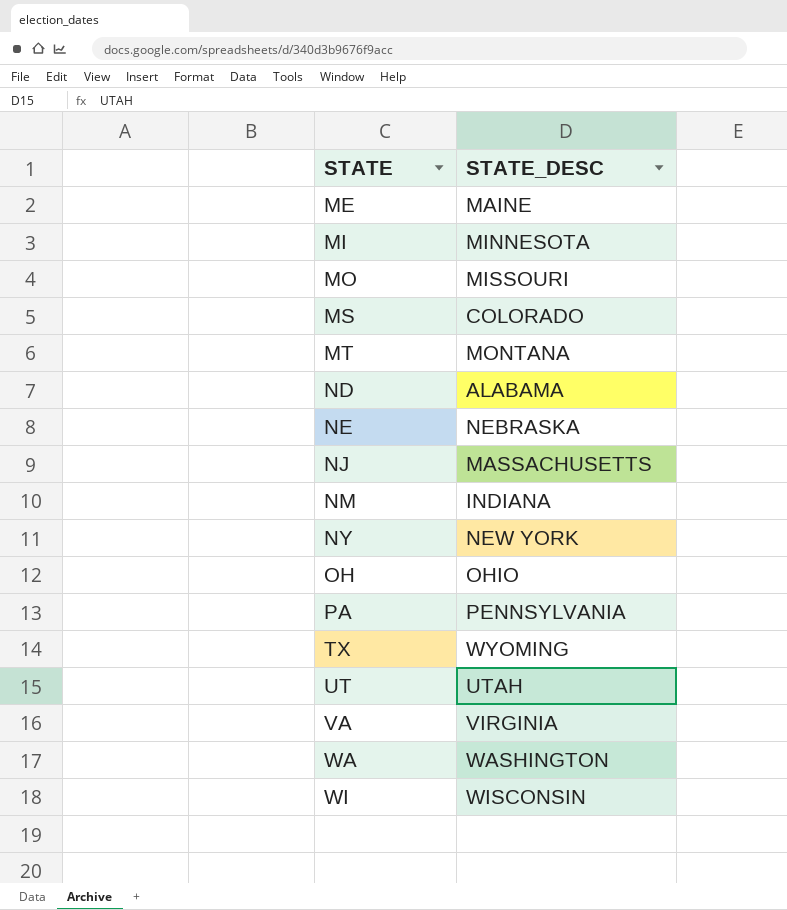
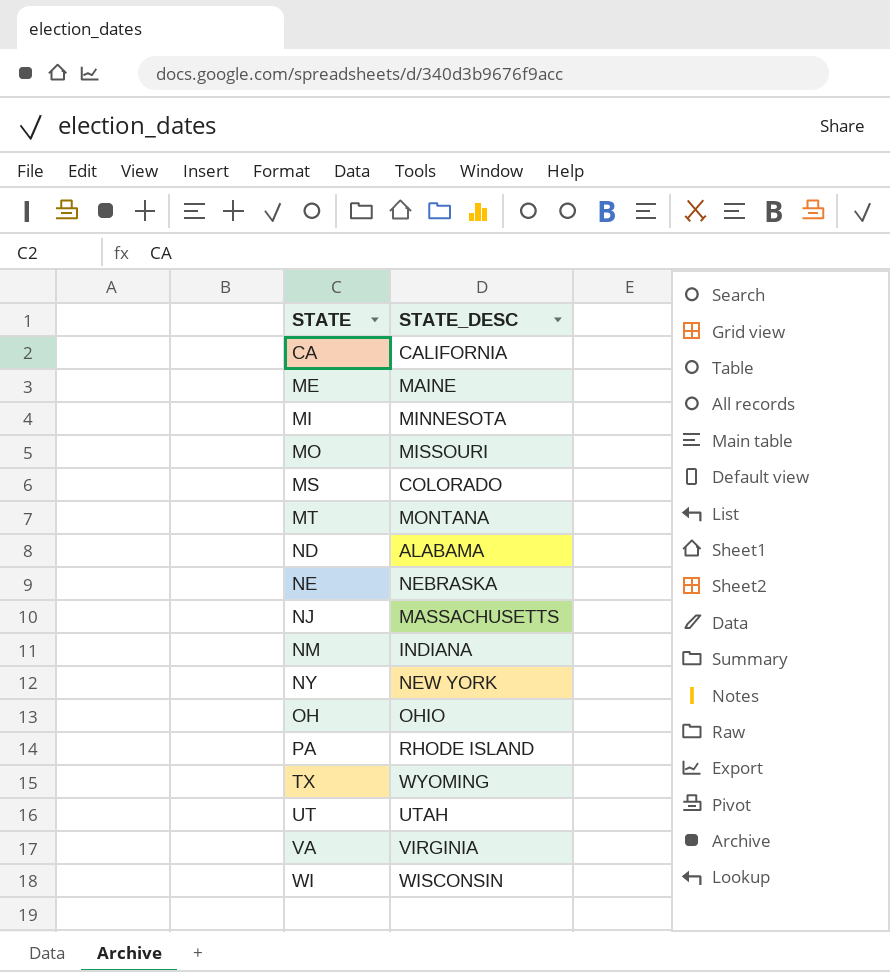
row WA: WASHINGTON -> none
row CA: none -> CALIFORNIA
PA | STATE_DESC: PENNSYLVANIA -> RHODE ISLAND

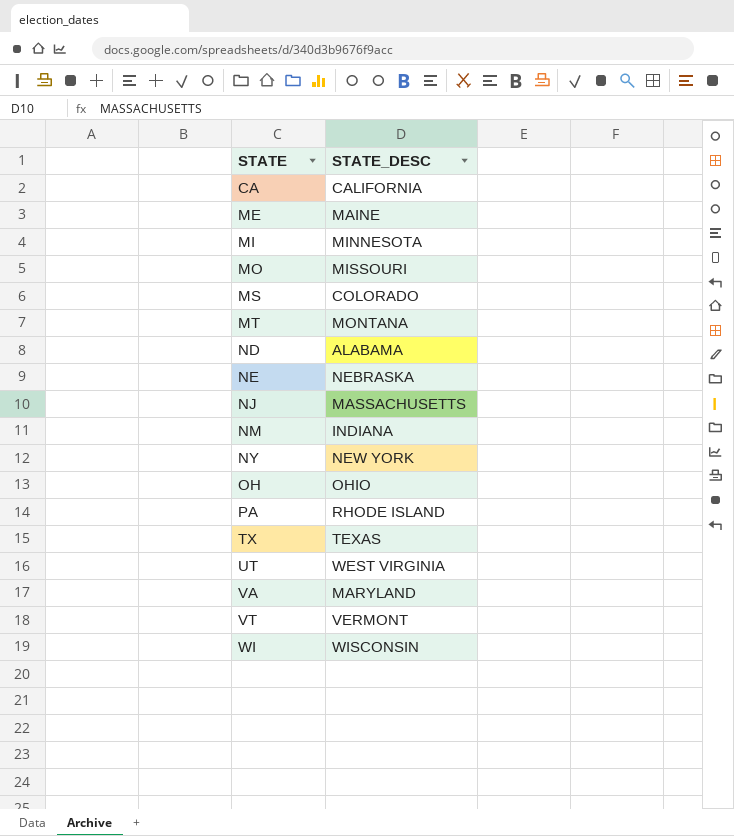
TX | STATE_DESC: WYOMING -> TEXAS
UT | STATE_DESC: UTAH -> WEST VIRGINIA
VA | STATE_DESC: VIRGINIA -> MARYLAND
row VT: none -> VERMONT

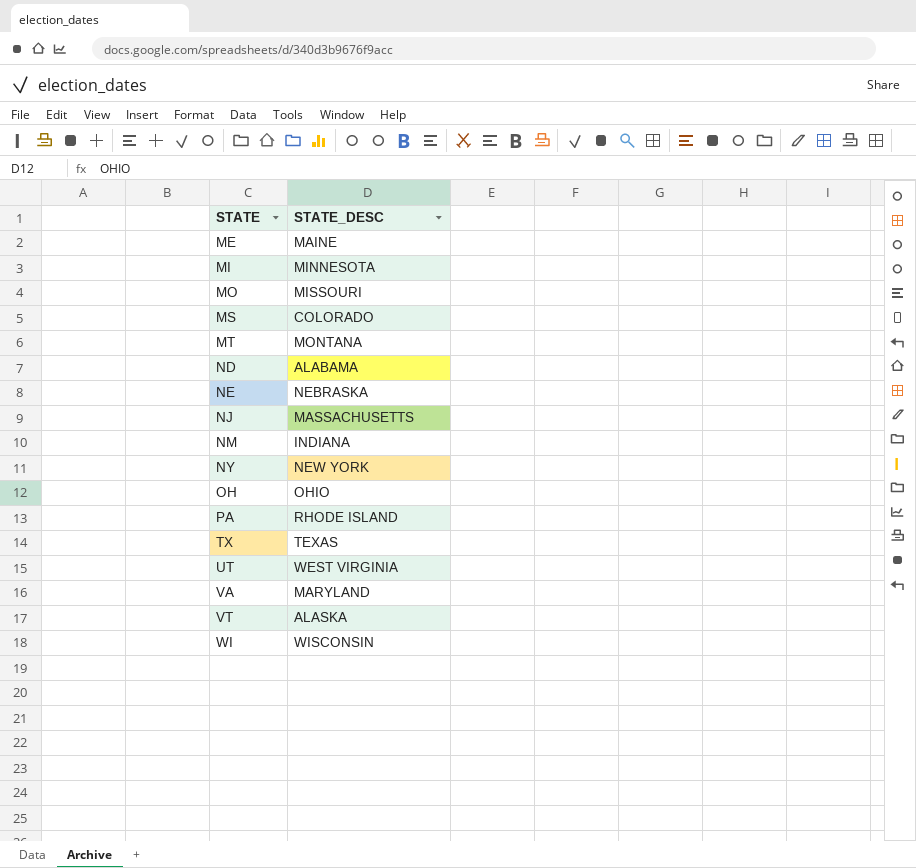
row CA: CALIFORNIA -> none
VT | STATE_DESC: VERMONT -> ALASKA

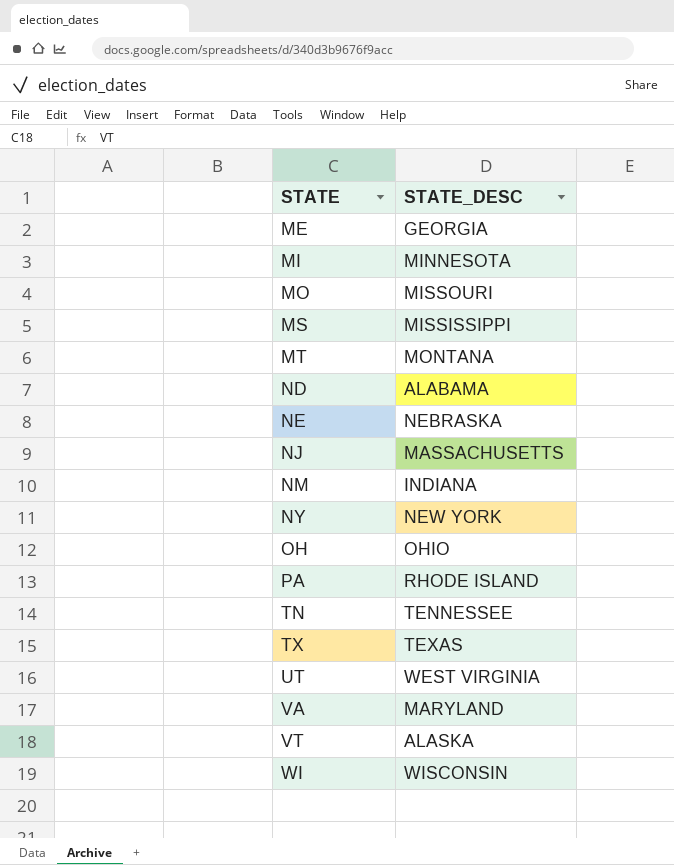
ME | STATE_DESC: MAINE -> GEORGIA
MS | STATE_DESC: COLORADO -> MISSISSIPPI
row TN: none -> TENNESSEE

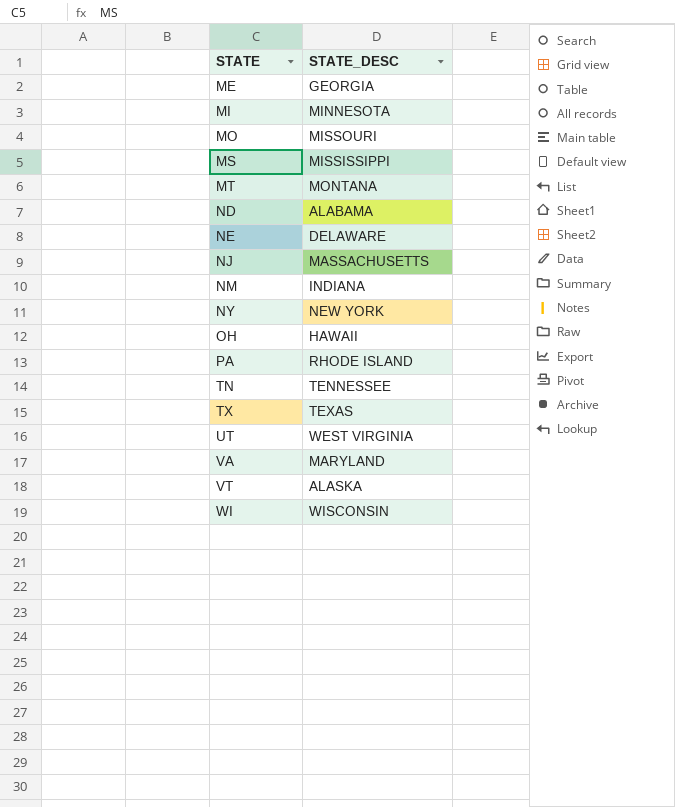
NE | STATE_DESC: NEBRASKA -> DELAWARE
OH | STATE_DESC: OHIO -> HAWAII

